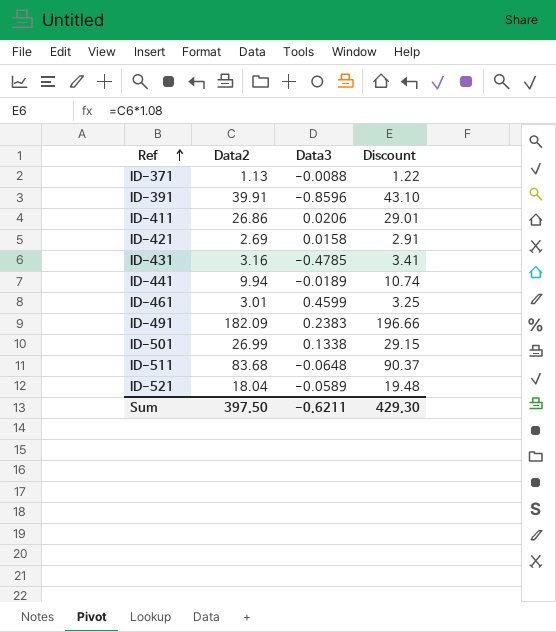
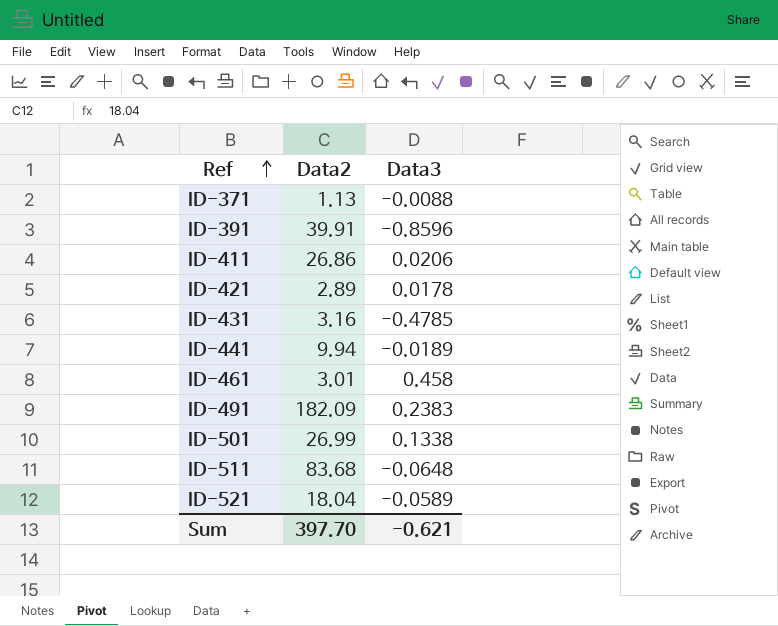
column Discount | formula: [Data2] * 1.08 -> none
ID-421 | Data2: 2.69 -> 2.89
ID-421 | Data3: 0.0158 -> 0.0178
ID-461 | Data3: 0.4599 -> 0.458
Sum | Data2: 397.50 -> 397.70
Sum | Data3: -0.6211 -> -0.621

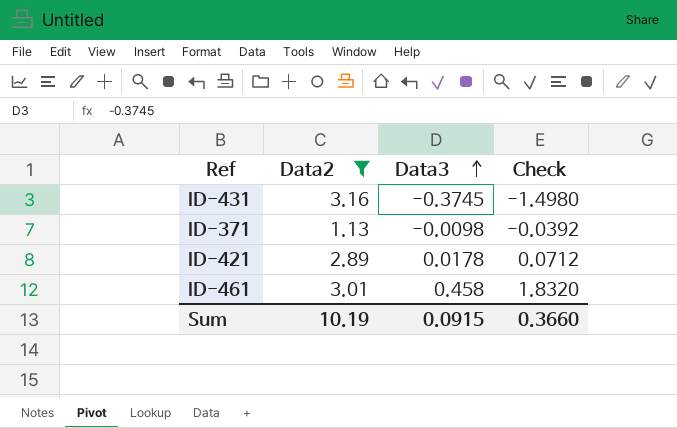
filter: none -> Data2 <= 3.16
row order: Ref ascending -> Data3 ascending
column Check | formula: none -> [Data3] * 4
ID-431 | Data3: -0.4785 -> -0.3745
ID-371 | Data3: -0.0088 -> -0.0098
Sum | Data2: 397.70 -> 10.19
Sum | Data3: -0.621 -> 0.0915

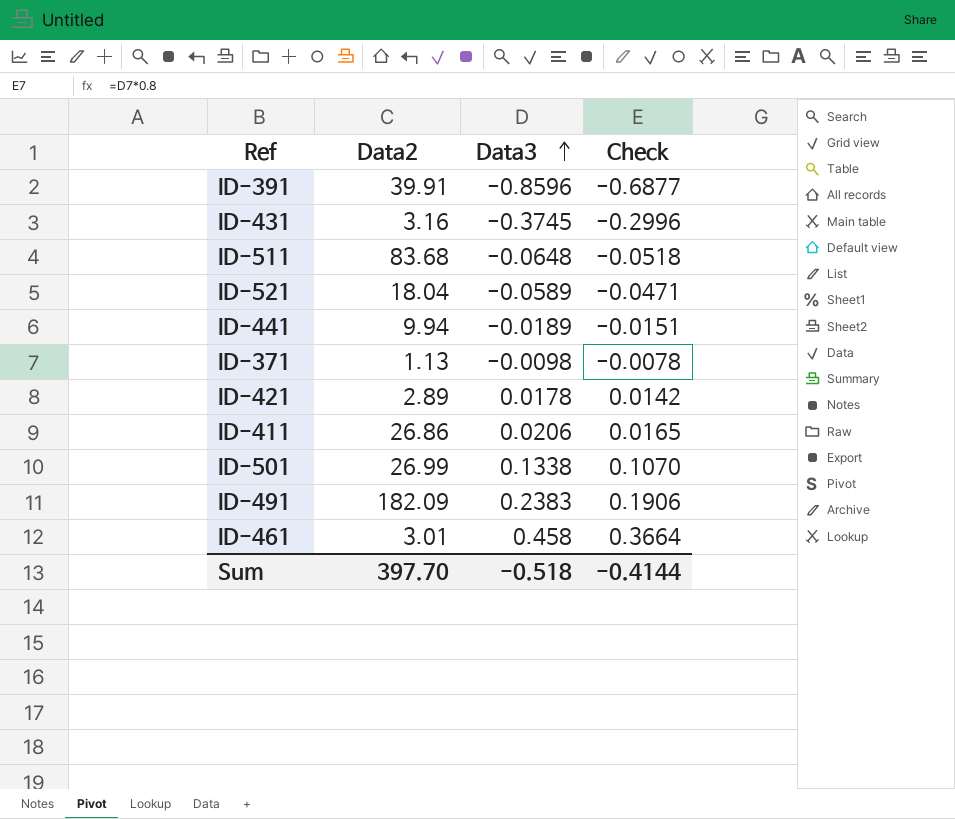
filter: Data2 <= 3.16 -> none
column Check | formula: [Data3] * 4 -> [Data3] * 0.8
Sum | Data2: 10.19 -> 397.70
Sum | Data3: 0.0915 -> -0.518
Sum | Check: 0.3660 -> -0.4144

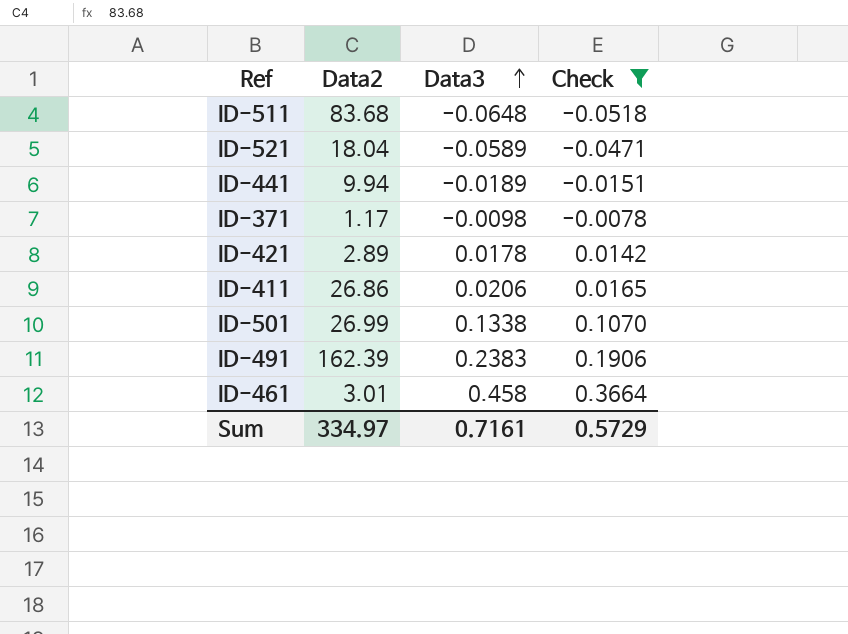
filter: none -> Check >= -0.0518
ID-371 | Data2: 1.13 -> 1.17
ID-491 | Data2: 182.09 -> 162.39
Sum | Data2: 397.70 -> 334.97
Sum | Data3: -0.518 -> 0.7161
Sum | Check: -0.4144 -> 0.5729

